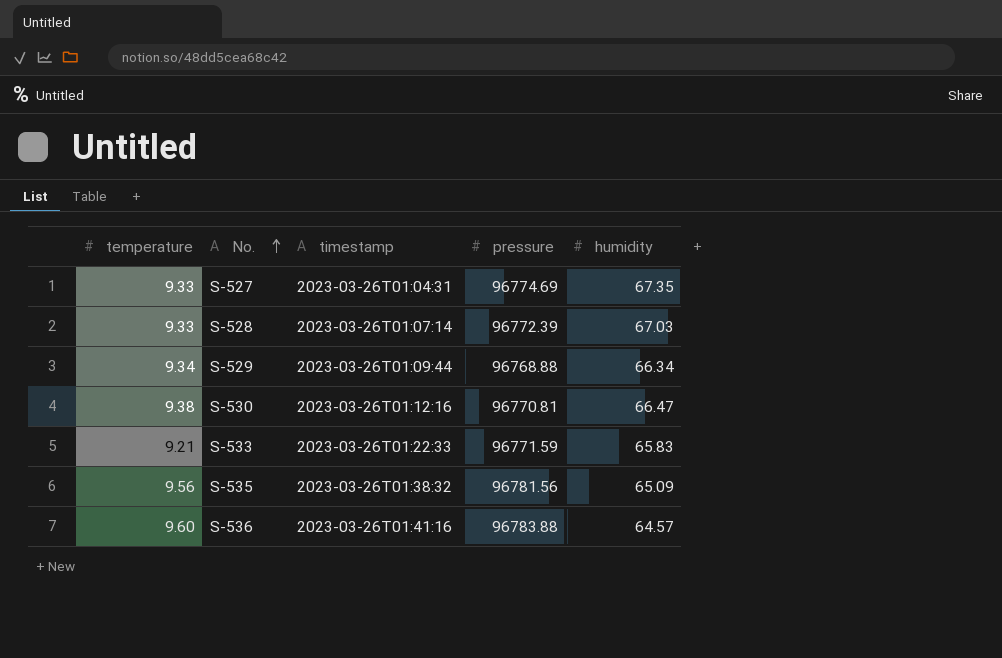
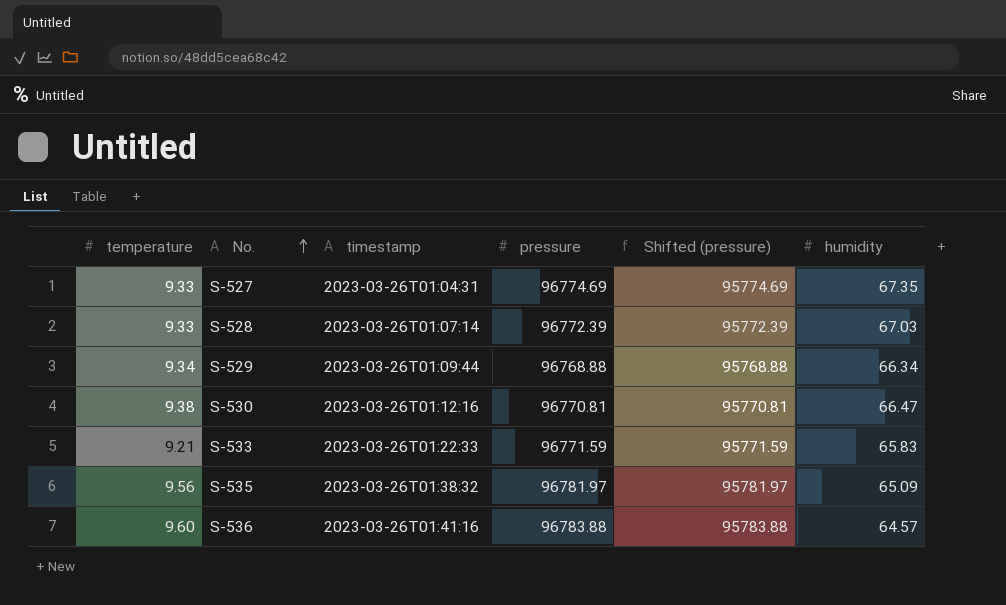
column Shifted (pressure) | formula: none -> [pressure] - 1000
S-535 | pressure: 96781.56 -> 96781.97

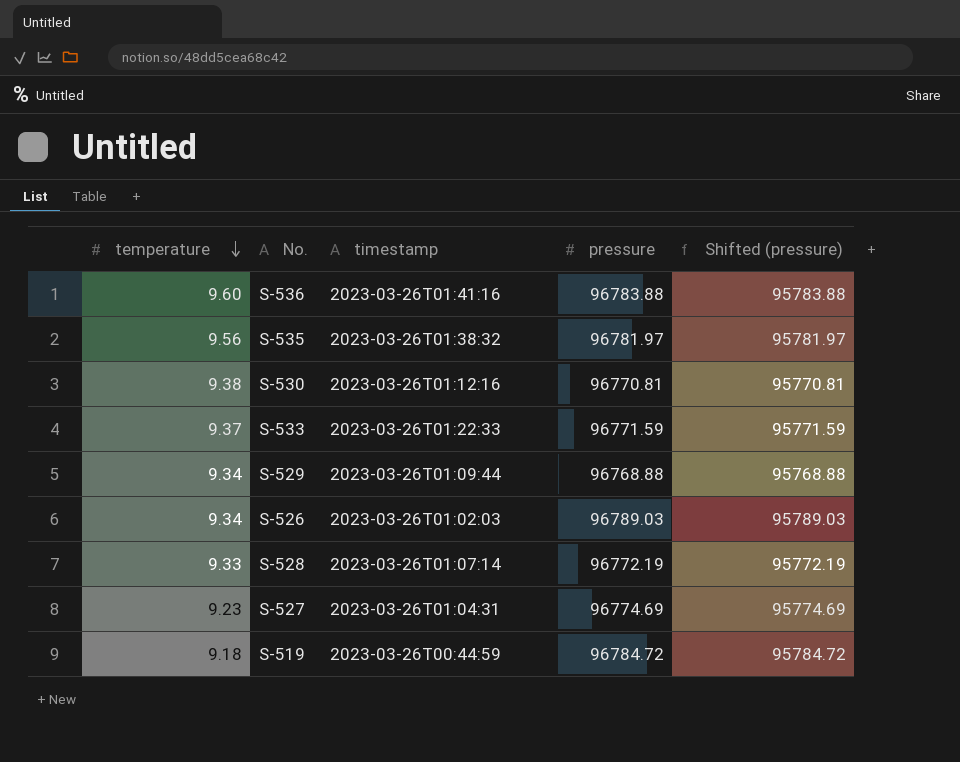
row order: No. ascending -> temperature descending
column humidity | position: 6 -> none
S-533 | temperature: 9.21 -> 9.37
row S-526: none -> 9.34 | 2023-03-26T01:02:03 | 96789.03 | 95789.03
S-528 | pressure: 96772.39 -> 96772.19
S-528 | Shifted (pressure): 95772.39 -> 95772.19
S-527 | temperature: 9.33 -> 9.23
row S-519: none -> 9.18 | 2023-03-26T00:44:59 | 96784.72 | 95784.72

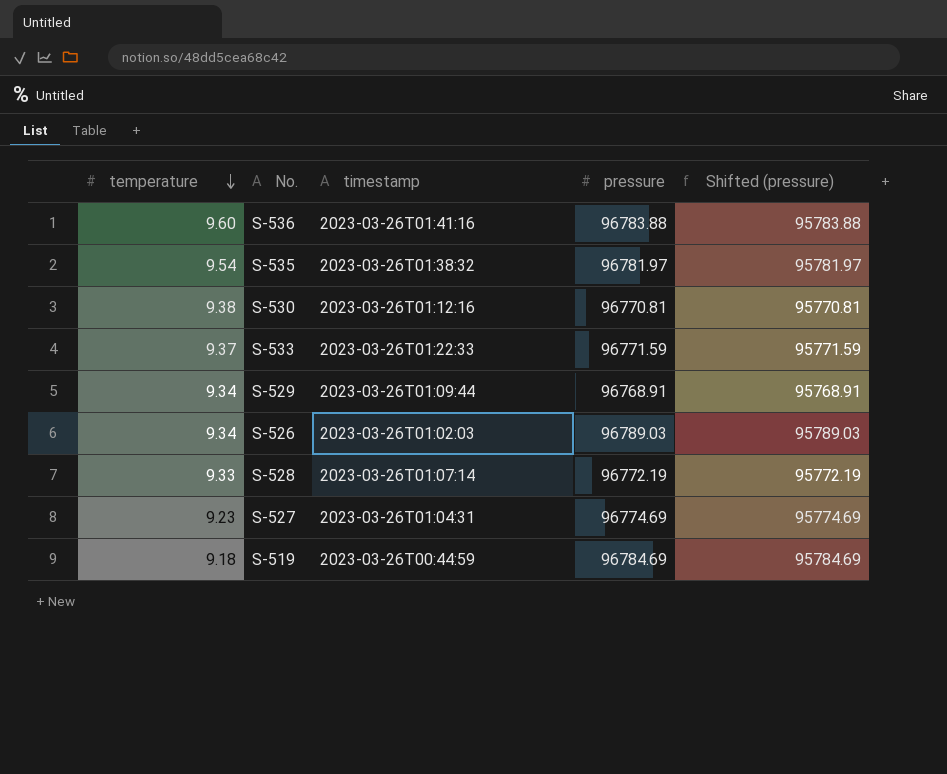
S-535 | temperature: 9.56 -> 9.54
S-529 | pressure: 96768.88 -> 96768.91
S-529 | Shifted (pressure): 95768.88 -> 95768.91
S-519 | pressure: 96784.72 -> 96784.69
S-519 | Shifted (pressure): 95784.72 -> 95784.69

